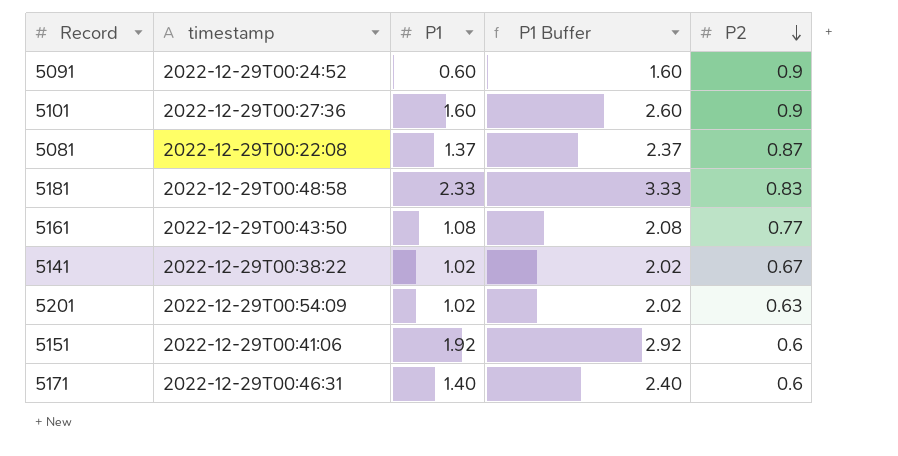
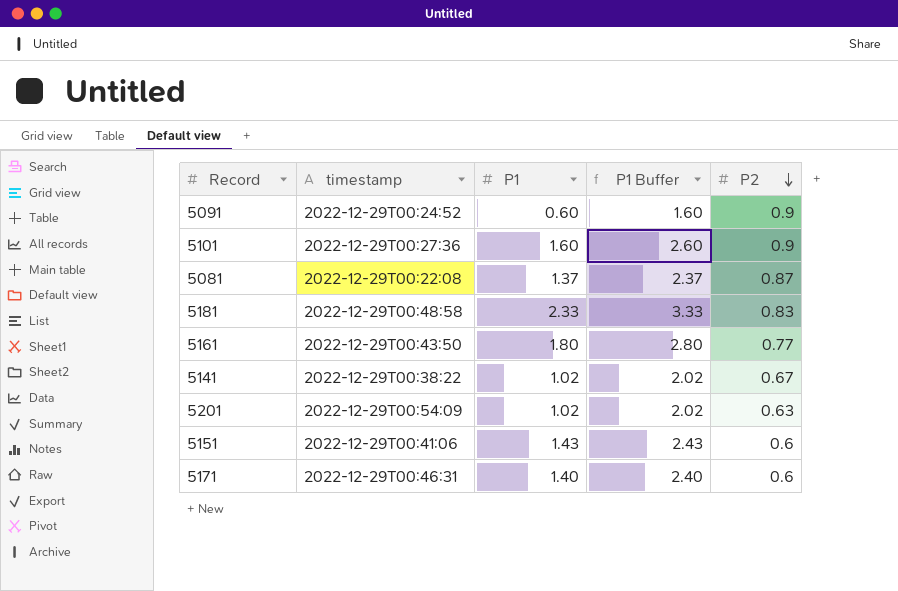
5161 | P1: 1.08 -> 1.80
5161 | P1 Buffer: 2.08 -> 2.80
5151 | P1: 1.92 -> 1.43
5151 | P1 Buffer: 2.92 -> 2.43

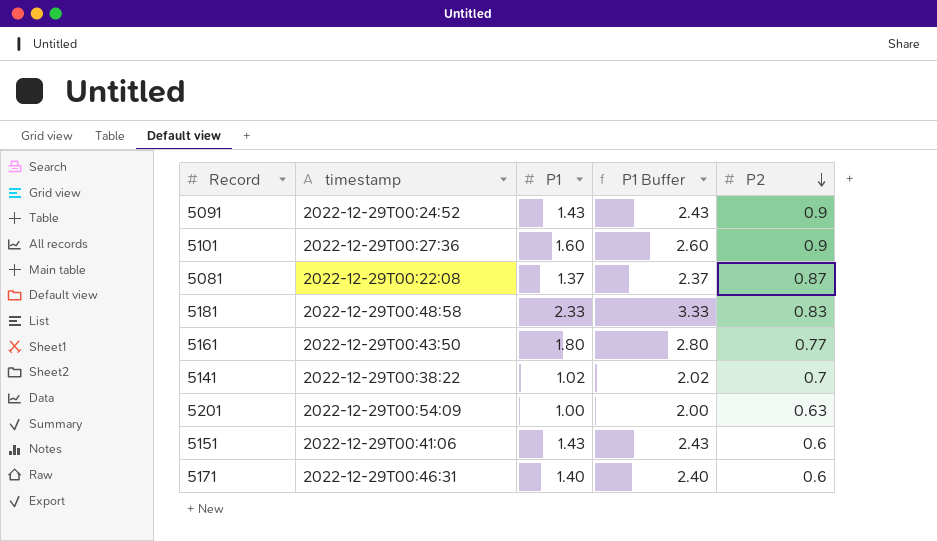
5091 | P1: 0.60 -> 1.43
5091 | P1 Buffer: 1.60 -> 2.43
5141 | P2: 0.67 -> 0.7
5201 | P1: 1.02 -> 1.00
5201 | P1 Buffer: 2.02 -> 2.00

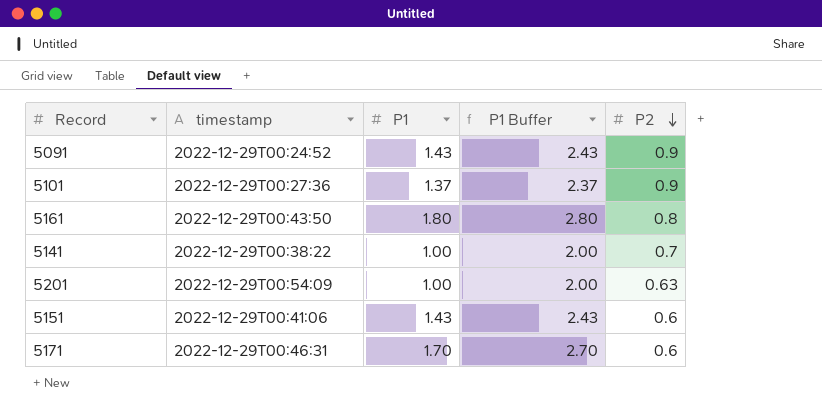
row 5081: 2022-12-29T00:22:08 | 1.37 | 2.37 | 0.87 -> none
row 5181: 2022-12-29T00:48:58 | 2.33 | 3.33 | 0.83 -> none
5101 | P1: 1.60 -> 1.37
5101 | P1 Buffer: 2.60 -> 2.37
5161 | P2: 0.77 -> 0.8
5141 | P1: 1.02 -> 1.00
5141 | P1 Buffer: 2.02 -> 2.00
5171 | P1: 1.40 -> 1.70
5171 | P1 Buffer: 2.40 -> 2.70

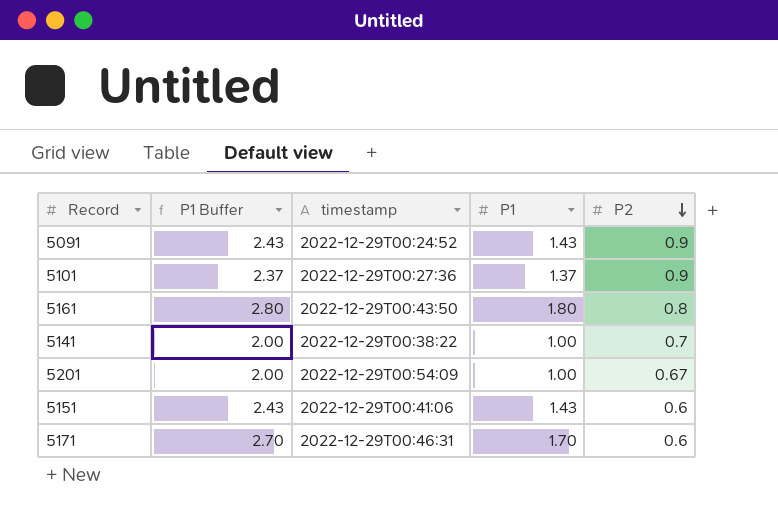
column P1 Buffer | position: 4 -> 2
5201 | P2: 0.63 -> 0.67

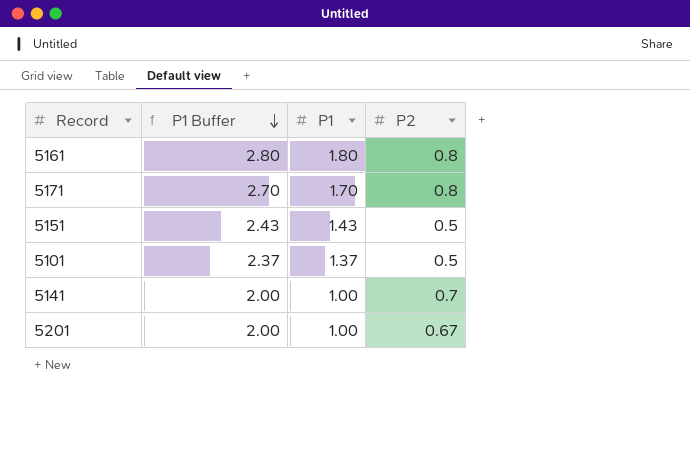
row order: P2 descending -> P1 Buffer descending
column timestamp | position: 3 -> none
row 5091: 2.43 | 2022-12-29T00:24:52 | 1.43 | 0.9 -> none
5171 | P2: 0.6 -> 0.8
5151 | P2: 0.6 -> 0.5
5101 | P2: 0.9 -> 0.5

